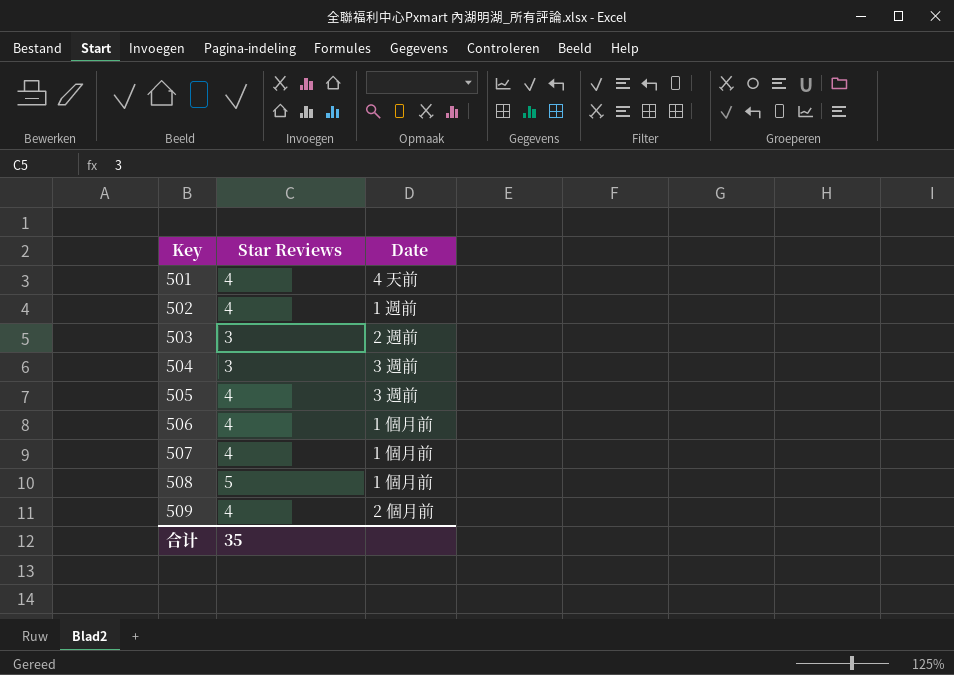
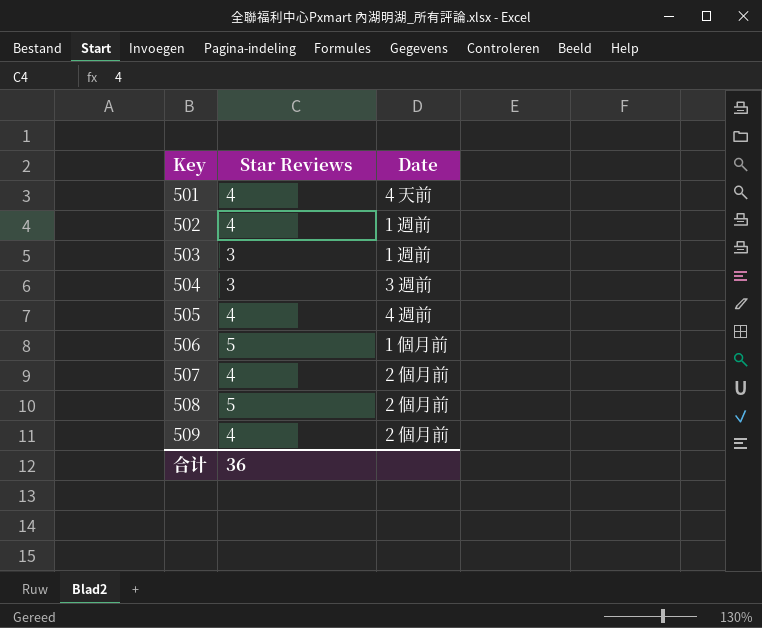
503 | Date: 2 週前 -> 1 週前
505 | Date: 3 週前 -> 4 週前
506 | Star Reviews: 4 -> 5
507 | Date: 1 個月前 -> 2 個月前
508 | Date: 1 個月前 -> 2 個月前
合计 | Star Reviews: 35 -> 36

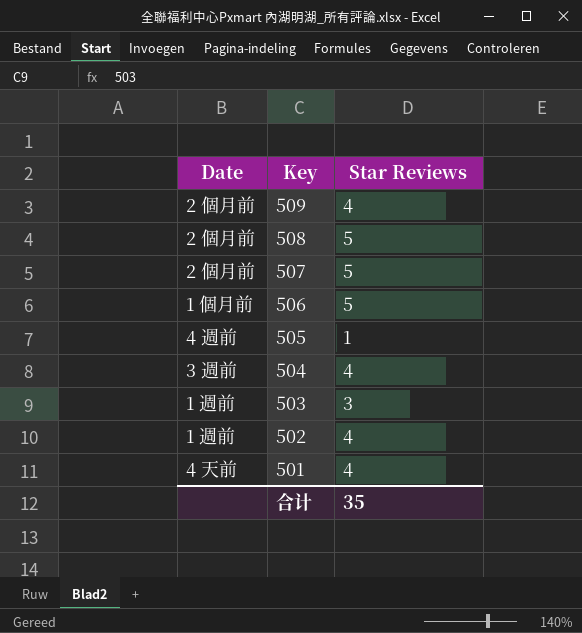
row order: Key ascending -> Key descending
column Date | position: 3 -> 1
507 | Star Reviews: 4 -> 5
505 | Star Reviews: 4 -> 1
504 | Star Reviews: 3 -> 4
合计 | Star Reviews: 36 -> 35

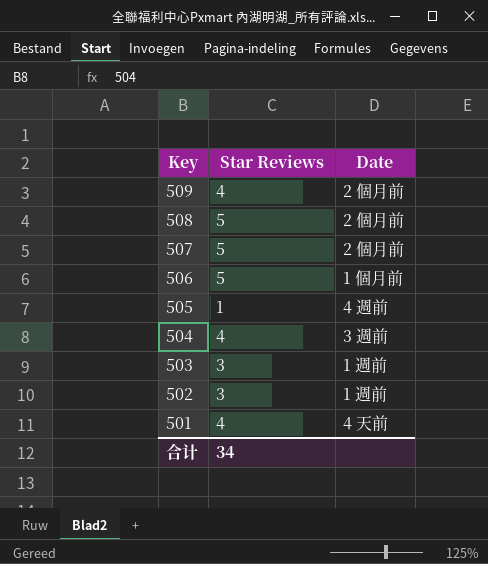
column Date | position: 1 -> 3
502 | Star Reviews: 4 -> 3
合计 | Star Reviews: 35 -> 34

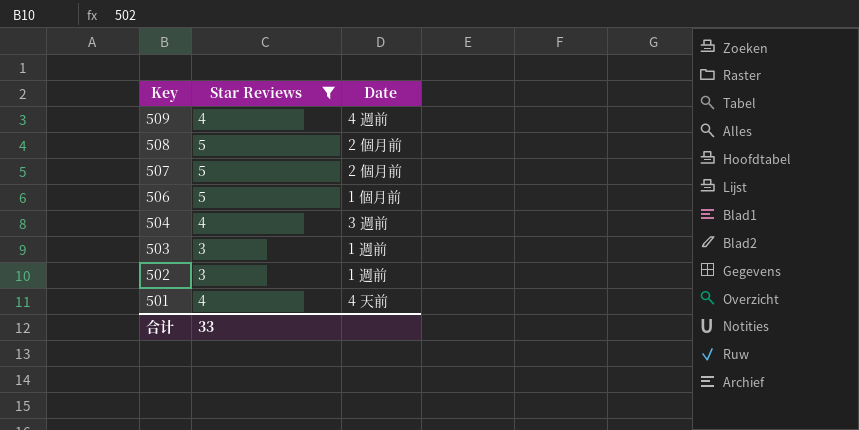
filter: none -> Star Reviews != 1
509 | Date: 2 個月前 -> 4 週前
合计 | Star Reviews: 34 -> 33

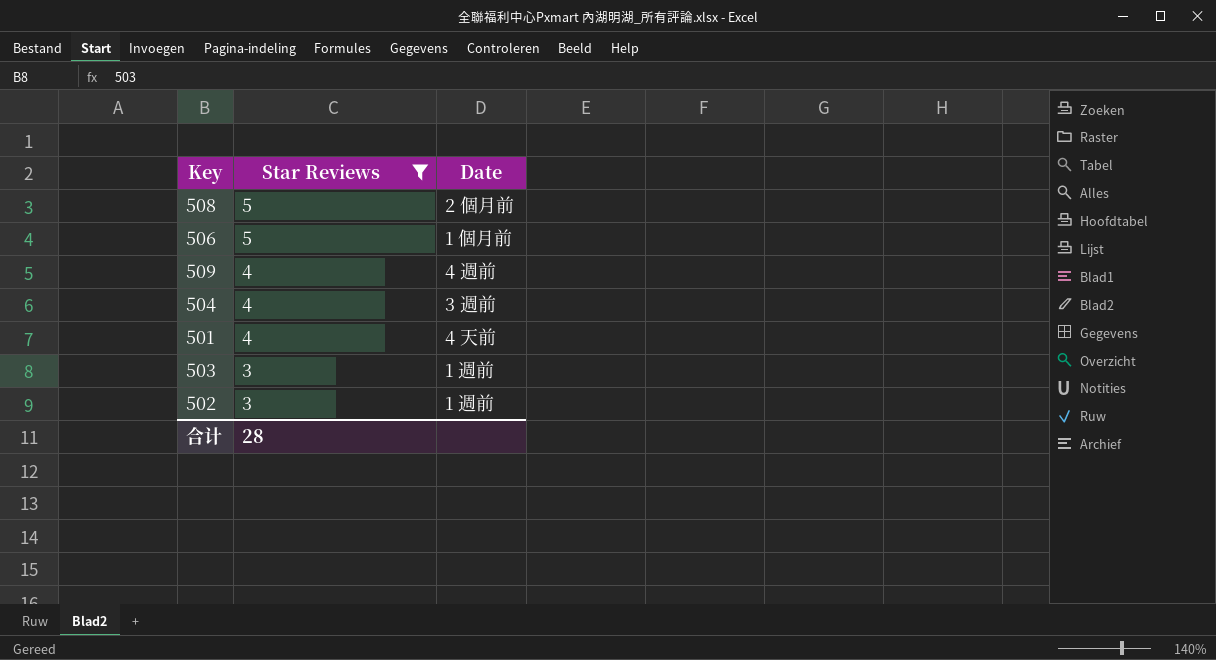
row order: Key descending -> Star Reviews descending
row 507: 5 | 2 個月前 -> none
合计 | Star Reviews: 33 -> 28

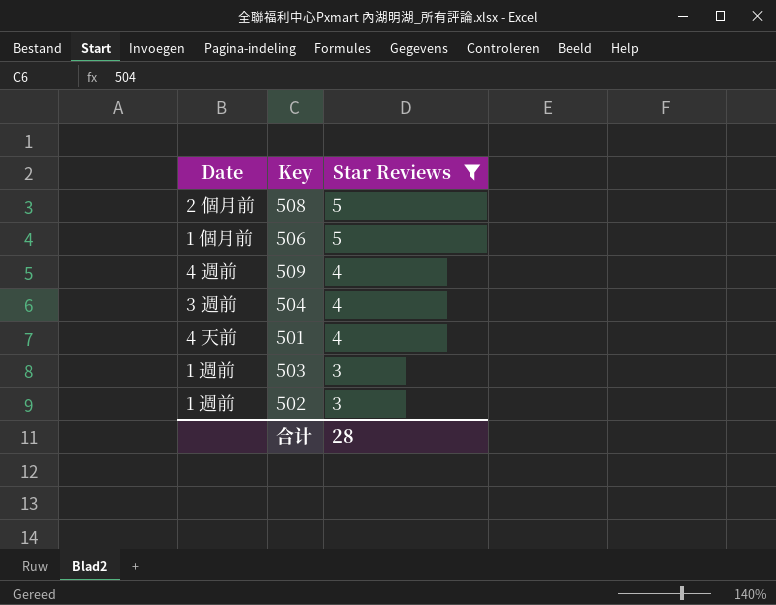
column Date | position: 3 -> 1

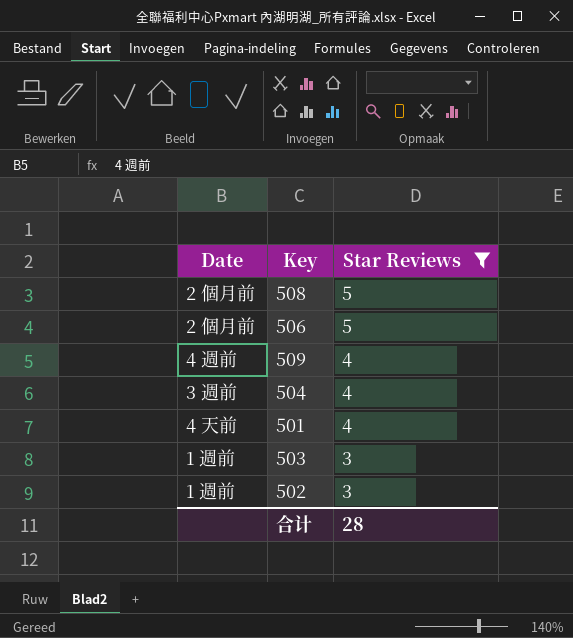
506 | Date: 1 個月前 -> 2 個月前

